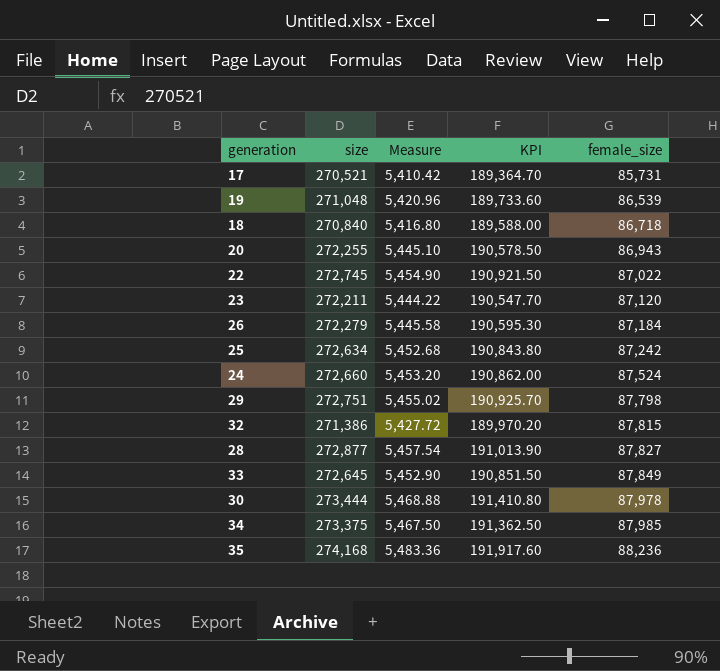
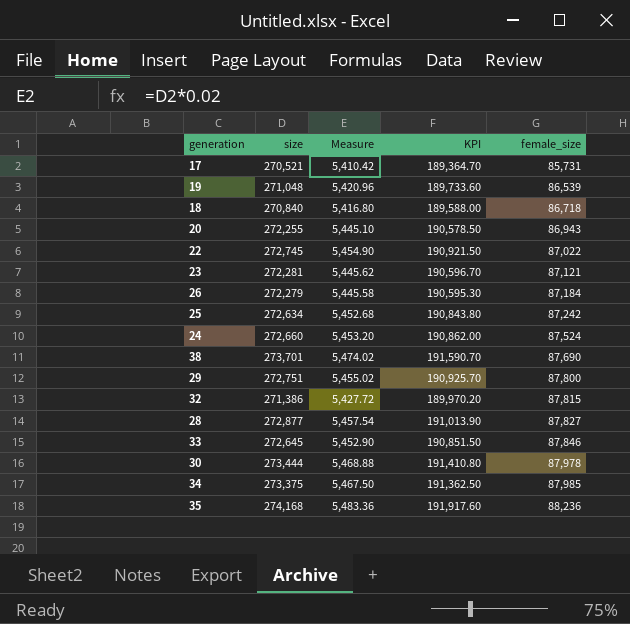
23 | size: 272,211 -> 272,281
23 | Measure: 5,444.22 -> 5,445.62
23 | KPI: 190,547.70 -> 190,596.70
23 | female_size: 87,120 -> 87,121
row 38: none -> 273,701 | 5,474.02 | 191,590.70 | 87,690
29 | female_size: 87,798 -> 87,800
33 | female_size: 87,849 -> 87,846

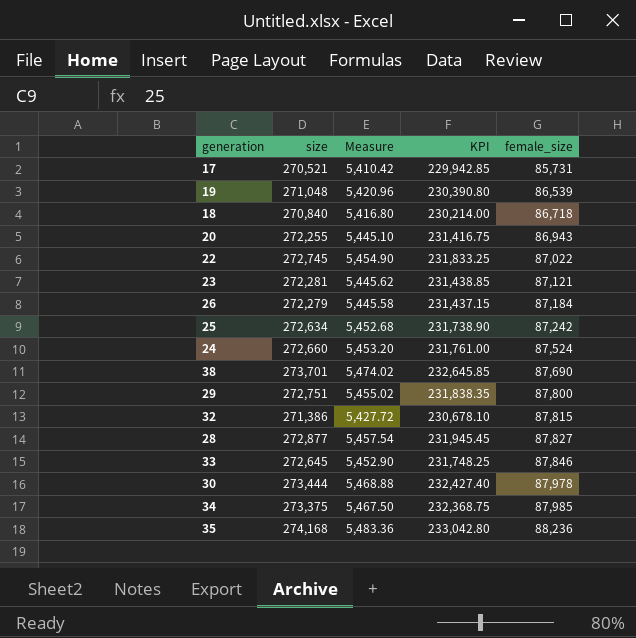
column KPI | formula: [size] * 0.7 -> [size] * 0.85

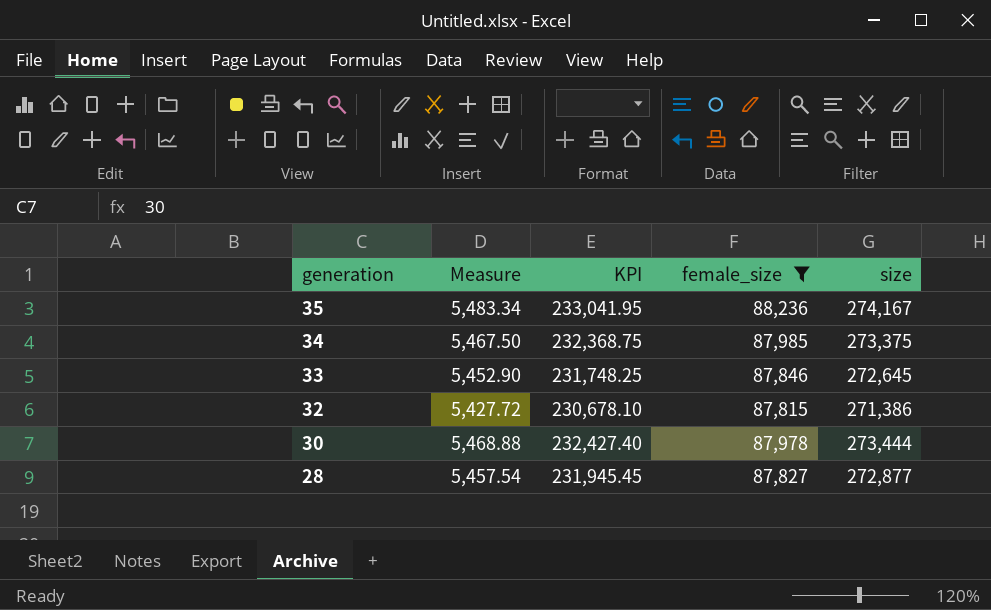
filter: none -> female_size >= 87,815
row order: female_size ascending -> generation descending
column size | position: 2 -> 5
35 | Measure: 5,483.36 -> 5,483.34
35 | KPI: 233,042.80 -> 233,041.95
35 | size: 274,168 -> 274,167

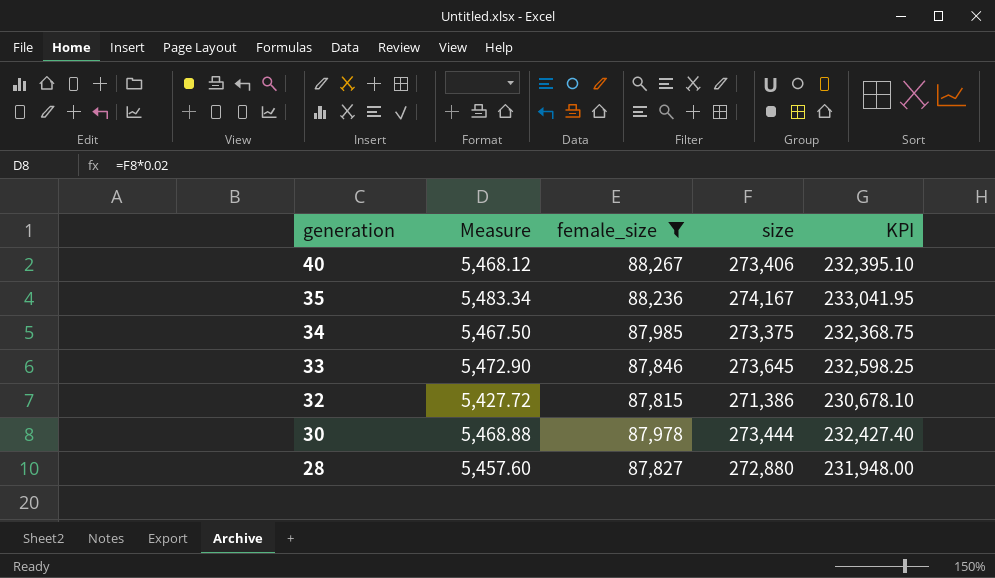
column KPI | position: 3 -> 5
row 40: none -> 5,468.12 | 88,267 | 273,406 | 232,395.10
33 | Measure: 5,452.90 -> 5,472.90
33 | size: 272,645 -> 273,645
33 | KPI: 231,748.25 -> 232,598.25
28 | Measure: 5,457.54 -> 5,457.60
28 | size: 272,877 -> 272,880
28 | KPI: 231,945.45 -> 231,948.00

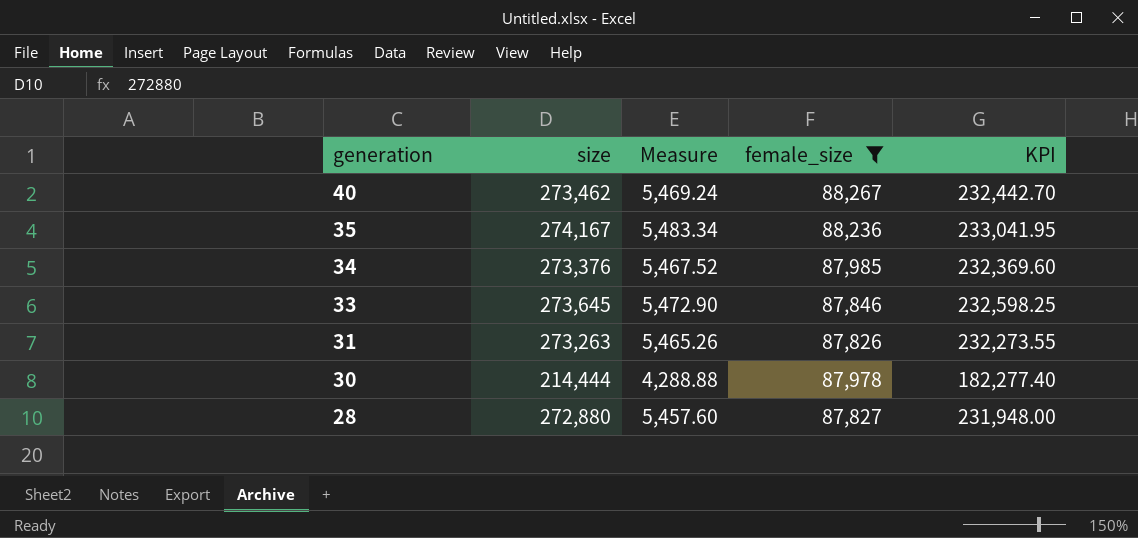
column size | position: 4 -> 2
row 32: 5,427.72 | 87,815 | 271,386 | 230,678.10 -> none
40 | size: 273,406 -> 273,462
40 | Measure: 5,468.12 -> 5,469.24
40 | KPI: 232,395.10 -> 232,442.70
34 | size: 273,375 -> 273,376
34 | Measure: 5,467.50 -> 5,467.52
34 | KPI: 232,368.75 -> 232,369.60
row 31: none -> 273,263 | 5,465.26 | 87,826 | 232,273.55
30 | size: 273,444 -> 214,444
30 | Measure: 5,468.88 -> 4,288.88
30 | KPI: 232,427.40 -> 182,277.40

